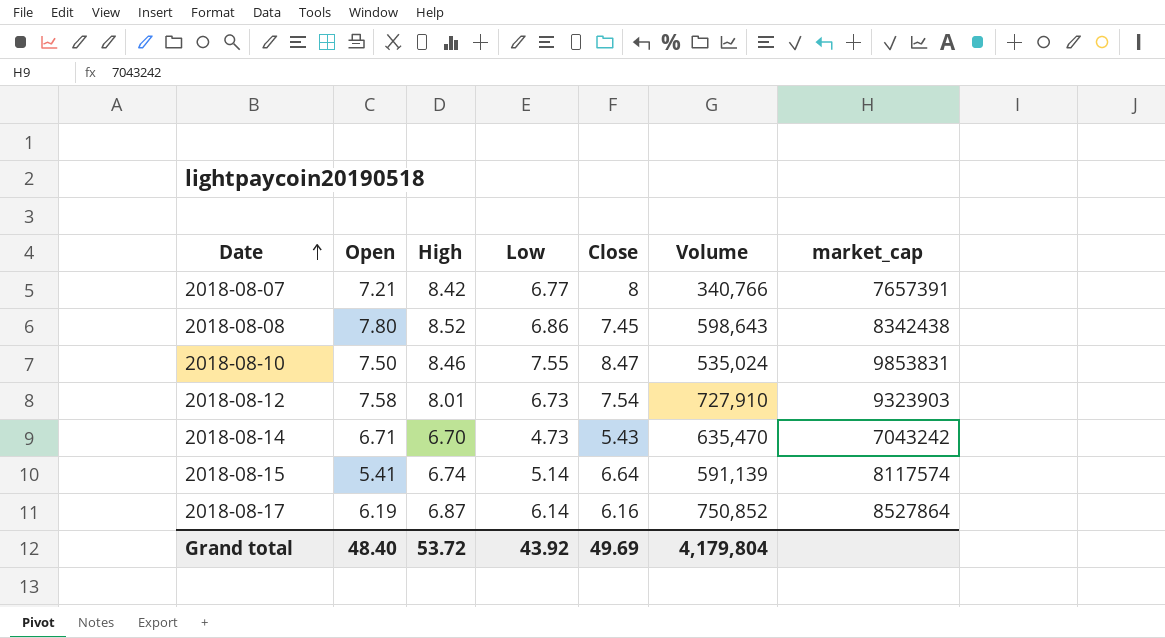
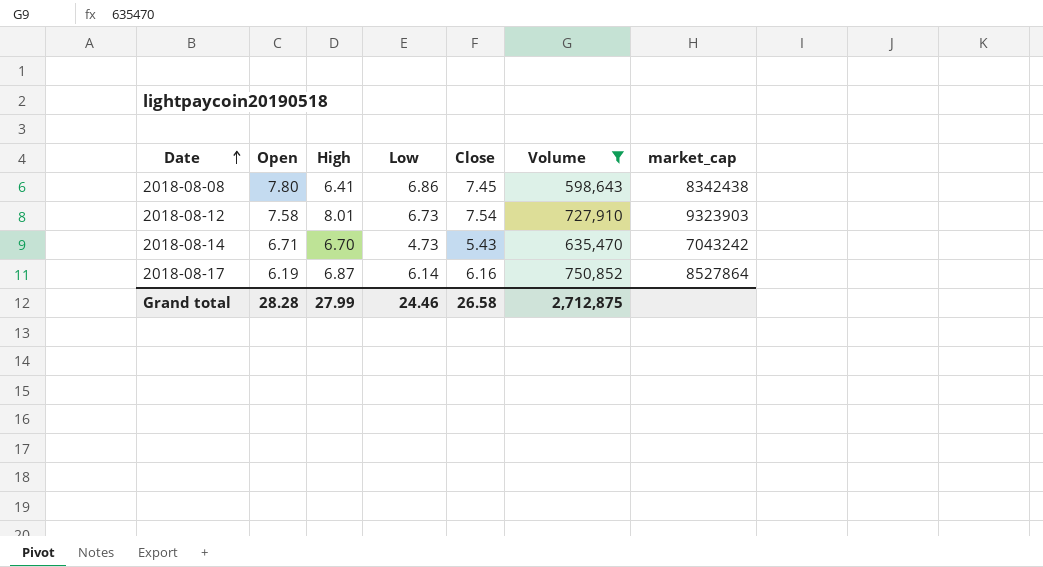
filter: none -> Volume >= 598,643
2018-08-08 | High: 8.52 -> 6.41
Grand total | Open: 48.40 -> 28.28
Grand total | High: 53.72 -> 27.99
Grand total | Low: 43.92 -> 24.46
Grand total | Close: 49.69 -> 26.58
Grand total | Volume: 4,179,804 -> 2,712,875

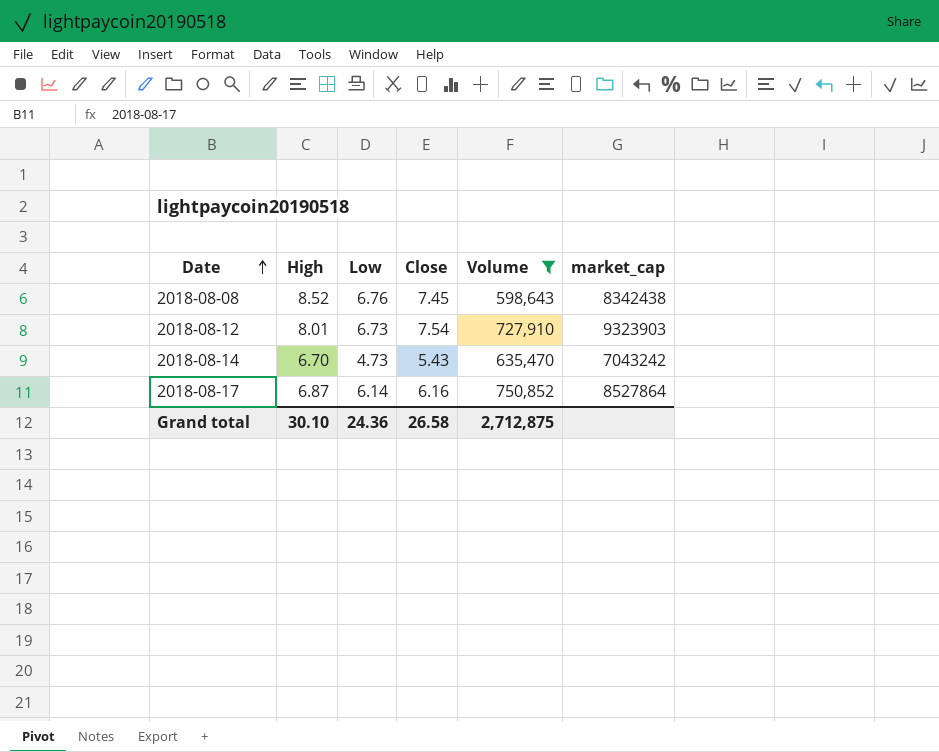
column Open | position: 2 -> none
2018-08-08 | High: 6.41 -> 8.52
2018-08-08 | Low: 6.86 -> 6.76
Grand total | High: 27.99 -> 30.10
Grand total | Low: 24.46 -> 24.36

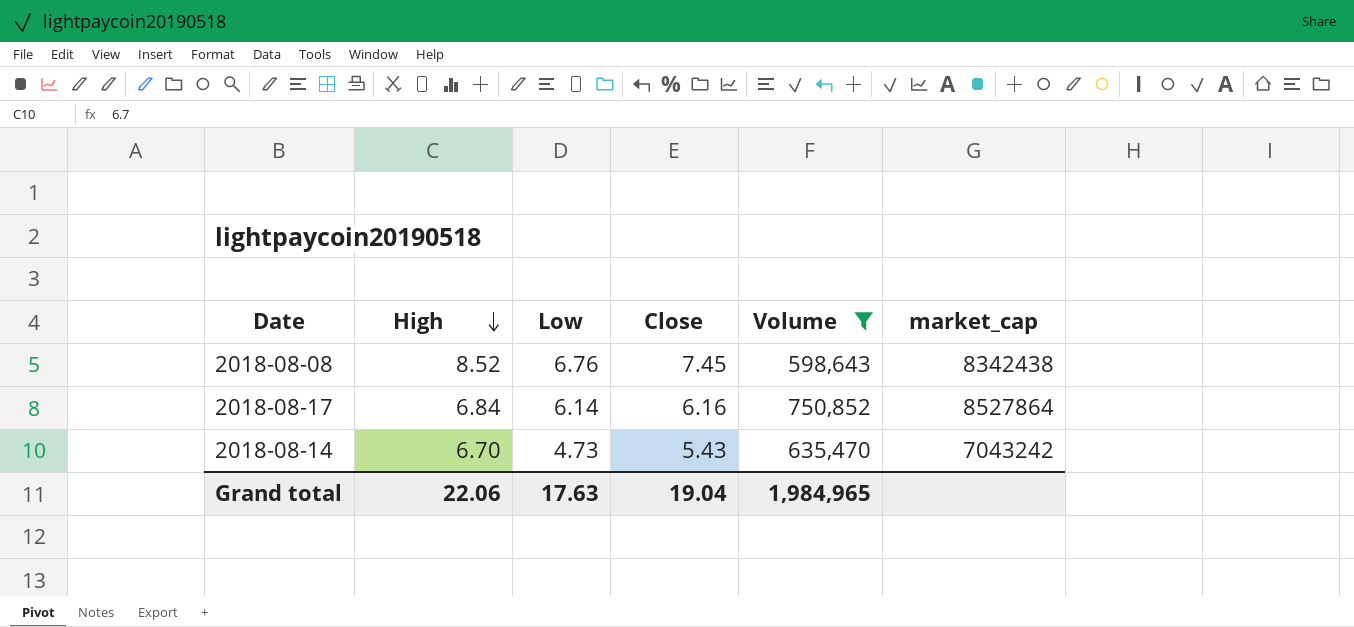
row order: Date ascending -> High descending
row 2018-08-12: 8.01 | 6.73 | 7.54 | 727,910 | 9323903 -> none
2018-08-17 | High: 6.87 -> 6.84
Grand total | High: 30.10 -> 22.06
Grand total | Low: 24.36 -> 17.63
Grand total | Close: 26.58 -> 19.04
Grand total | Volume: 2,712,875 -> 1,984,965

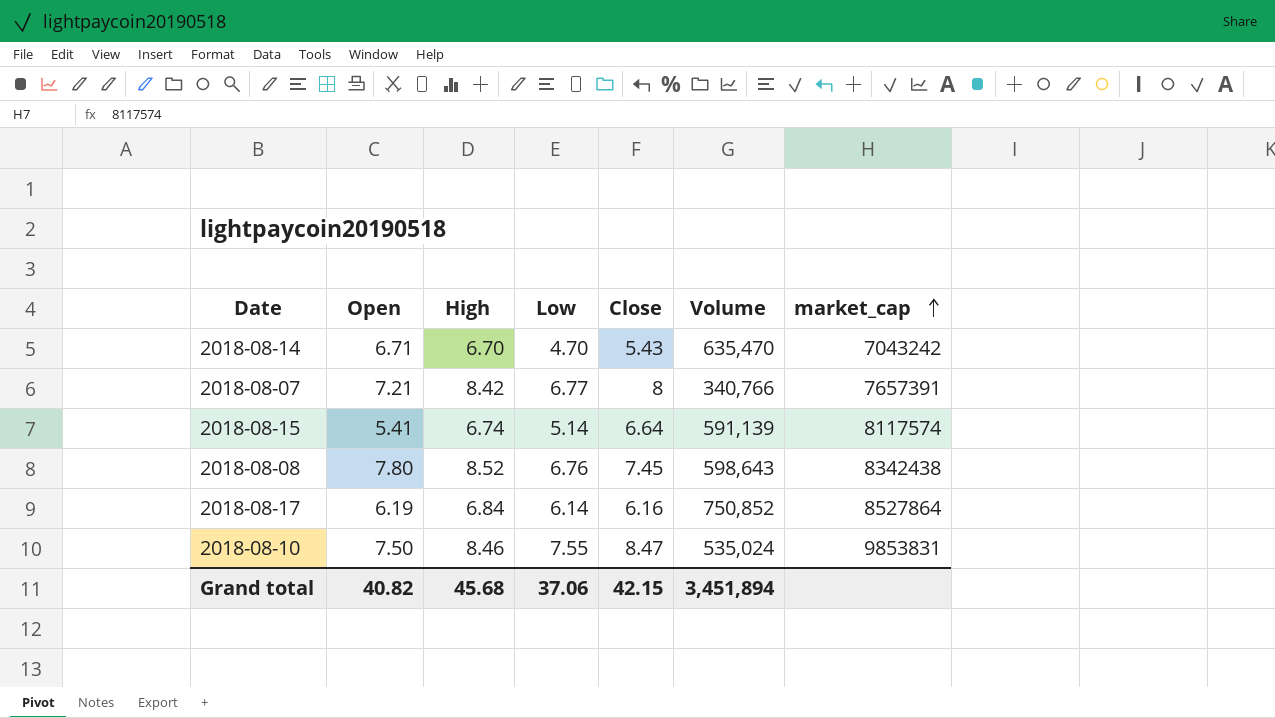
filter: Volume >= 598,643 -> none
row order: High descending -> market_cap ascending
column Open | position: none -> 2
2018-08-14 | Low: 4.73 -> 4.70
Grand total | High: 22.06 -> 45.68
Grand total | Low: 17.63 -> 37.06
Grand total | Close: 19.04 -> 42.15
Grand total | Volume: 1,984,965 -> 3,451,894

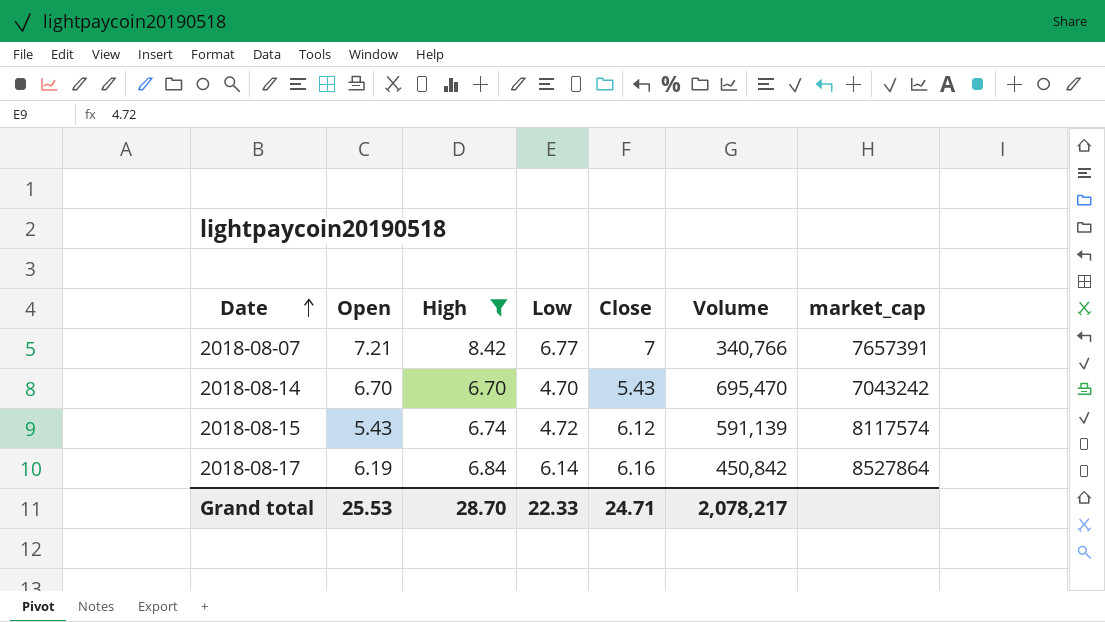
filter: none -> High <= 8.42
row order: market_cap ascending -> Date ascending
2018-08-07 | Close: 8 -> 7
2018-08-14 | Open: 6.71 -> 6.70
2018-08-14 | Volume: 635,470 -> 695,470
2018-08-15 | Open: 5.41 -> 5.43
2018-08-15 | Low: 5.14 -> 4.72
2018-08-15 | Close: 6.64 -> 6.12
2018-08-17 | Volume: 750,852 -> 450,842
Grand total | Open: 40.82 -> 25.53
Grand total | High: 45.68 -> 28.70
Grand total | Low: 37.06 -> 22.33
Grand total | Close: 42.15 -> 24.71
Grand total | Volume: 3,451,894 -> 2,078,217

